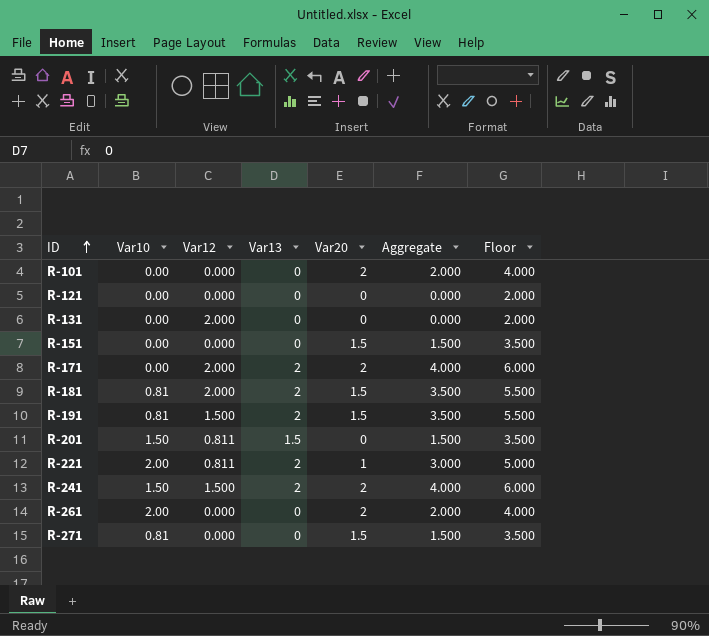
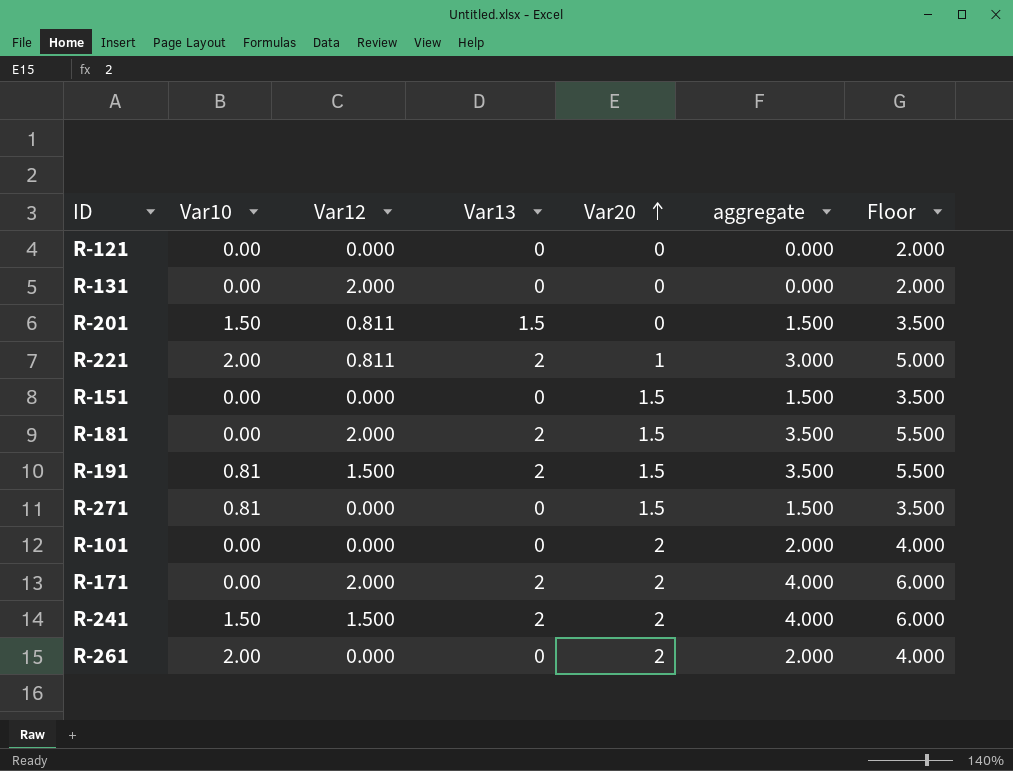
row order: ID ascending -> Var20 ascending
column name: Aggregate -> aggregate
R-181 | Var10: 0.81 -> 0.00

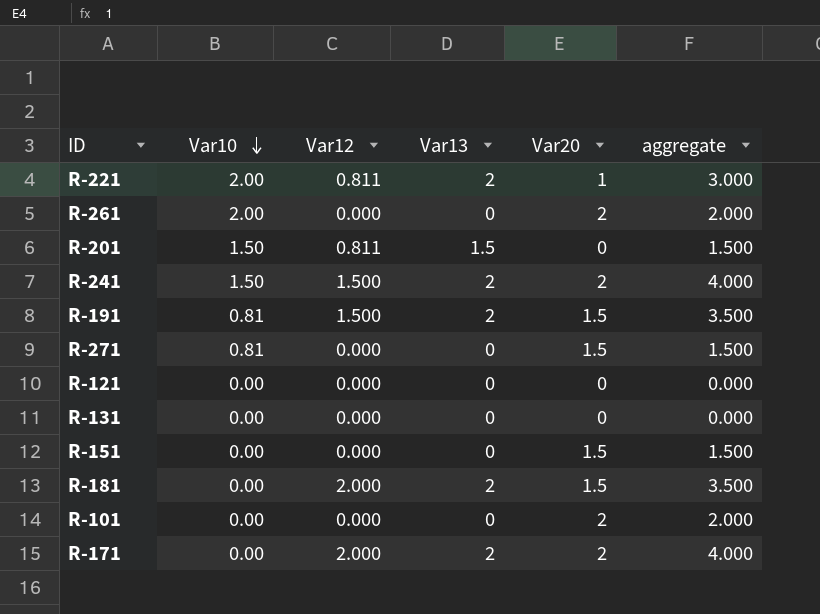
row order: Var20 ascending -> Var10 descending
column Floor | formula: [aggregate] + 2 -> none
R-131 | Var12: 2.000 -> 0.000

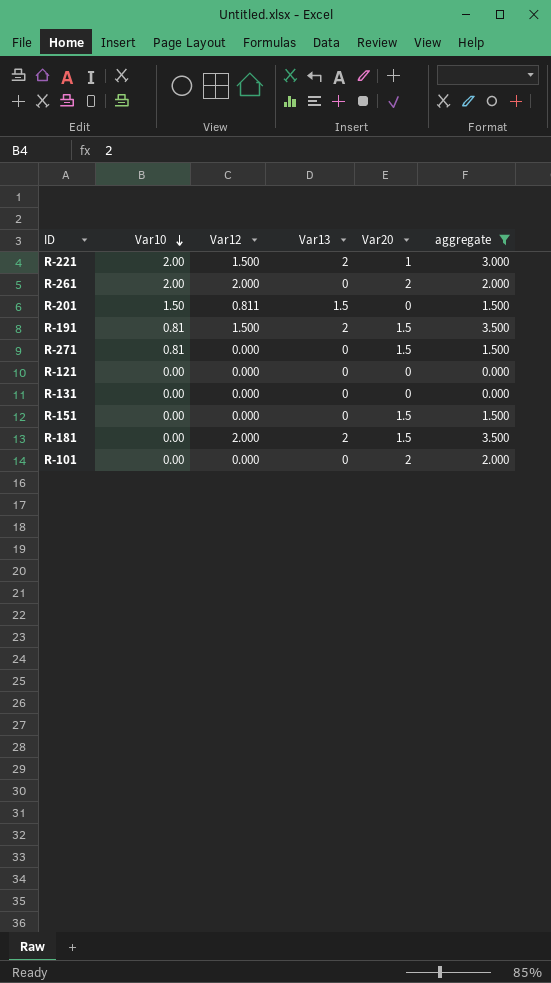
filter: none -> aggregate != 4.000
R-221 | Var12: 0.811 -> 1.500
R-261 | Var12: 0.000 -> 2.000

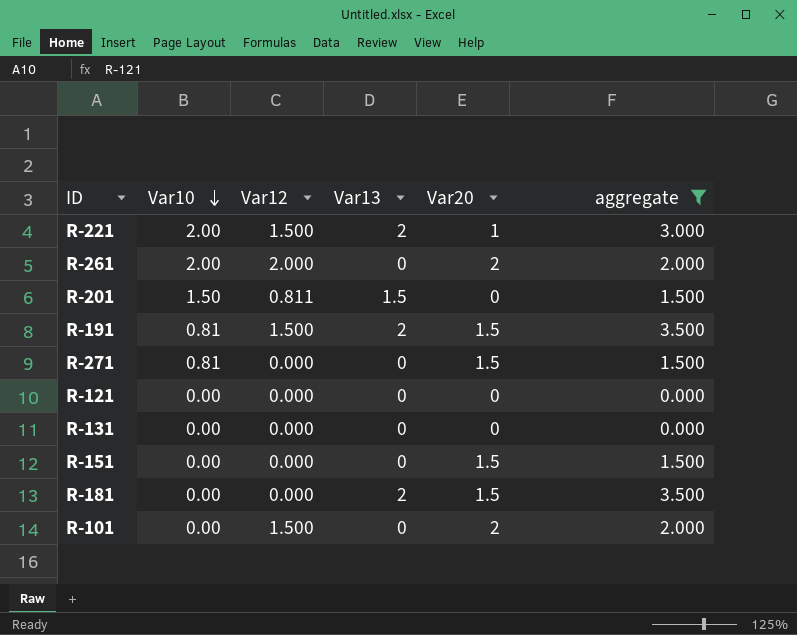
R-181 | Var12: 2.000 -> 0.000
R-101 | Var12: 0.000 -> 1.500

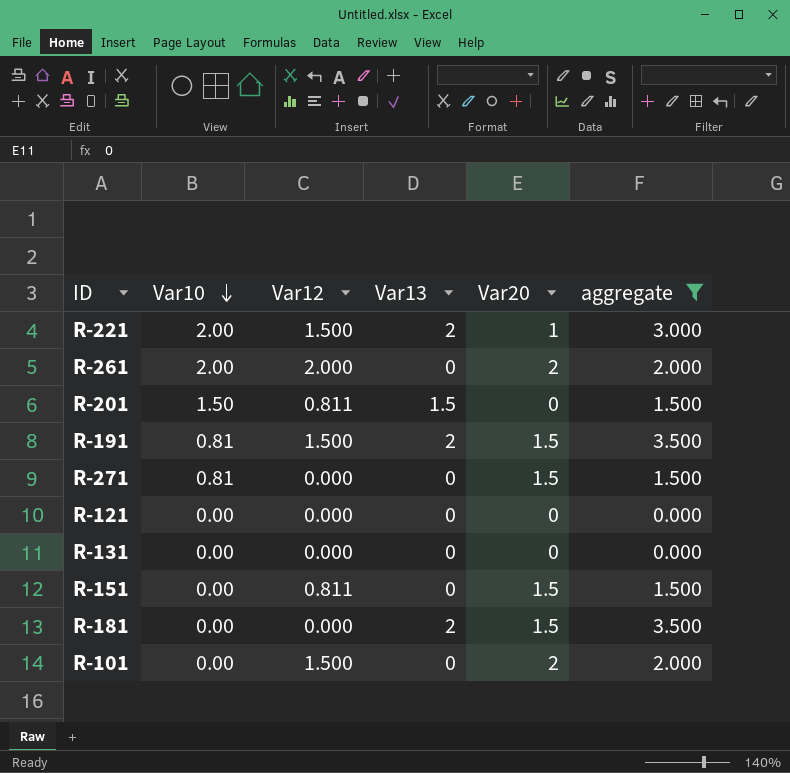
R-151 | Var12: 0.000 -> 0.811

